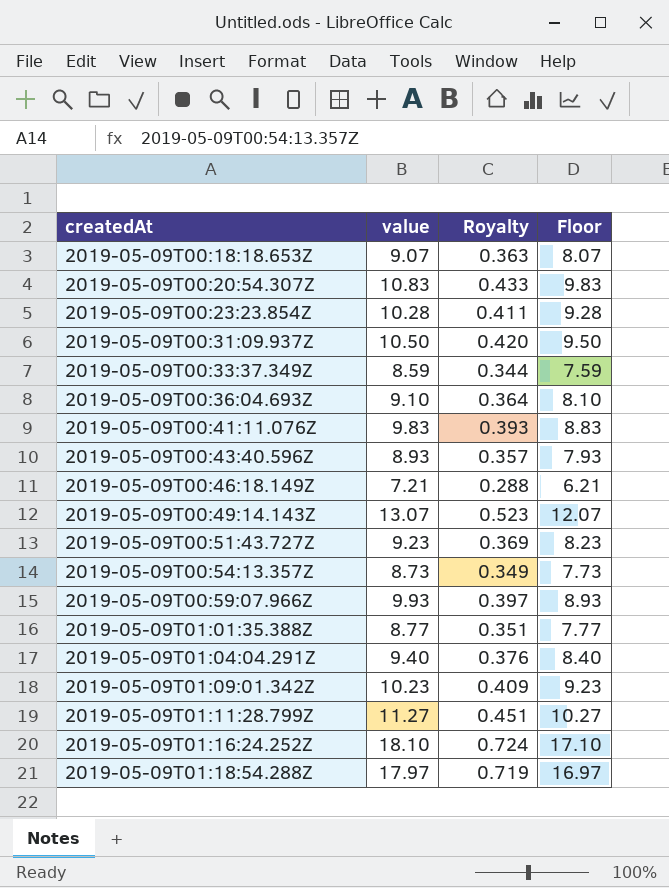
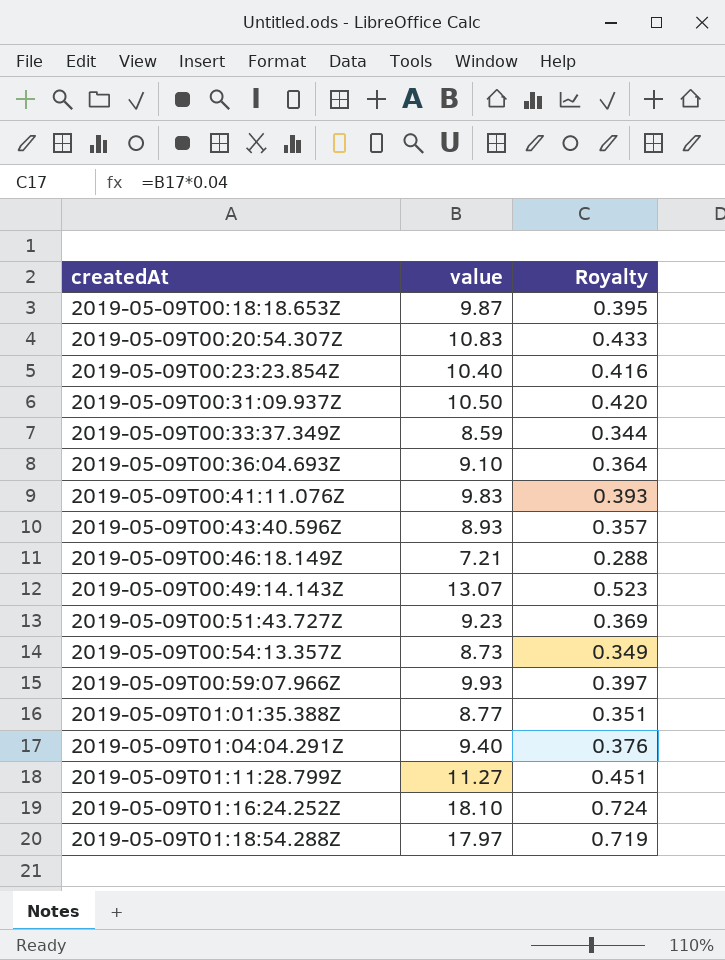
column Floor | formula: [value] - 1 -> none
row 2019-05-09T01:09:01.342Z: 10.23 | 0.409 | 9.23 -> none
2019-05-09T00:18:18.653Z | value: 9.07 -> 9.87
2019-05-09T00:18:18.653Z | Royalty: 0.363 -> 0.395
2019-05-09T00:23:23.854Z | value: 10.28 -> 10.40
2019-05-09T00:23:23.854Z | Royalty: 0.411 -> 0.416

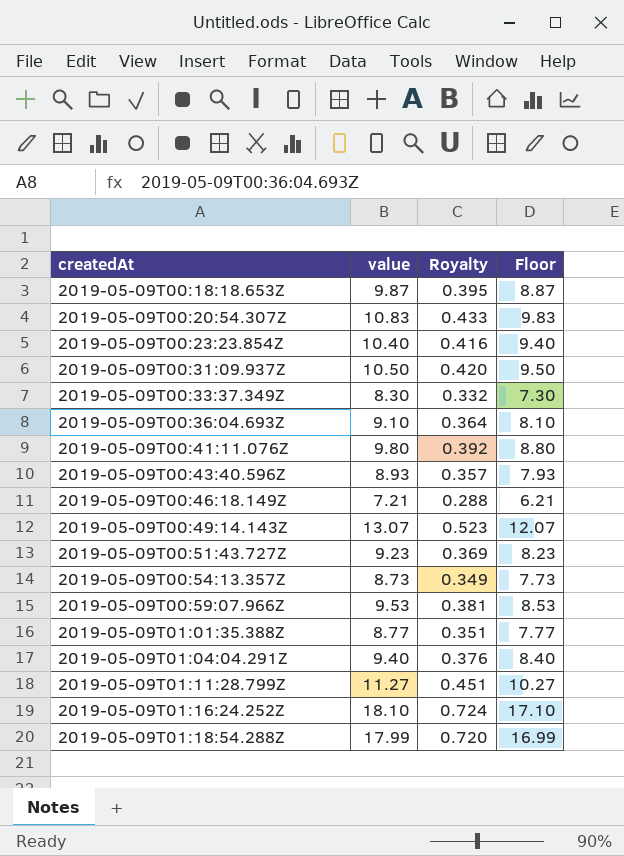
column Floor | formula: none -> [value] - 1
2019-05-09T00:33:37.349Z | value: 8.59 -> 8.30
2019-05-09T00:33:37.349Z | Royalty: 0.344 -> 0.332
2019-05-09T00:41:11.076Z | value: 9.83 -> 9.80
2019-05-09T00:41:11.076Z | Royalty: 0.393 -> 0.392
2019-05-09T00:59:07.966Z | value: 9.93 -> 9.53
2019-05-09T00:59:07.966Z | Royalty: 0.397 -> 0.381
2019-05-09T01:18:54.288Z | value: 17.97 -> 17.99
2019-05-09T01:18:54.288Z | Royalty: 0.719 -> 0.720

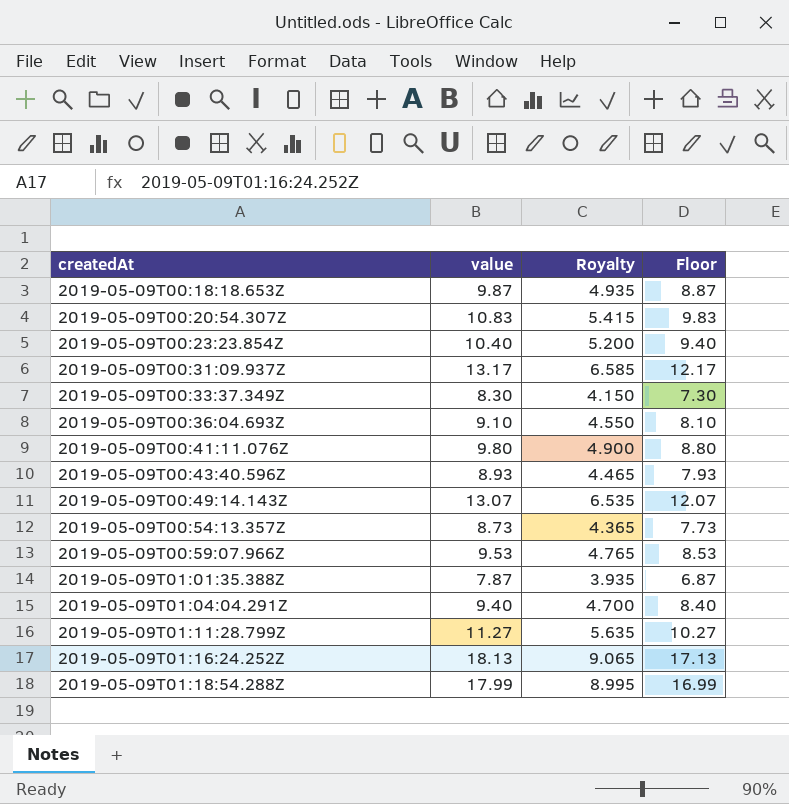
column Royalty | formula: [value] * 0.04 -> [value] * 0.5
row 2019-05-09T00:46:18.149Z: 7.21 | 0.288 | 6.21 -> none
row 2019-05-09T00:51:43.727Z: 9.23 | 0.369 | 8.23 -> none
2019-05-09T00:31:09.937Z | value: 10.50 -> 13.17
2019-05-09T00:31:09.937Z | Floor: 9.50 -> 12.17
2019-05-09T01:01:35.388Z | value: 8.77 -> 7.87
2019-05-09T01:01:35.388Z | Floor: 7.77 -> 6.87
2019-05-09T01:16:24.252Z | value: 18.10 -> 18.13
2019-05-09T01:16:24.252Z | Floor: 17.10 -> 17.13

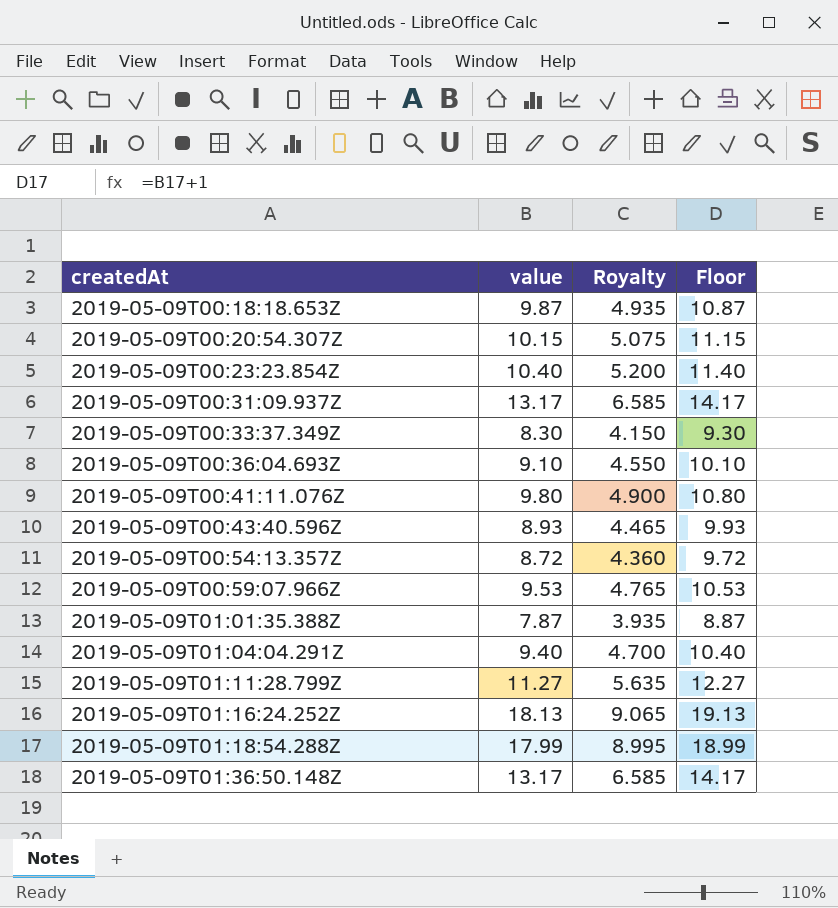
column Floor | formula: [value] - 1 -> [value] + 1
row 2019-05-09T00:49:14.143Z: 13.07 | 6.535 | 12.07 -> none
2019-05-09T00:20:54.307Z | value: 10.83 -> 10.15
2019-05-09T00:20:54.307Z | Royalty: 5.415 -> 5.075
2019-05-09T00:54:13.357Z | value: 8.73 -> 8.72
2019-05-09T00:54:13.357Z | Royalty: 4.365 -> 4.360
row 2019-05-09T01:36:50.148Z: none -> 13.17 | 6.585 | 14.17

